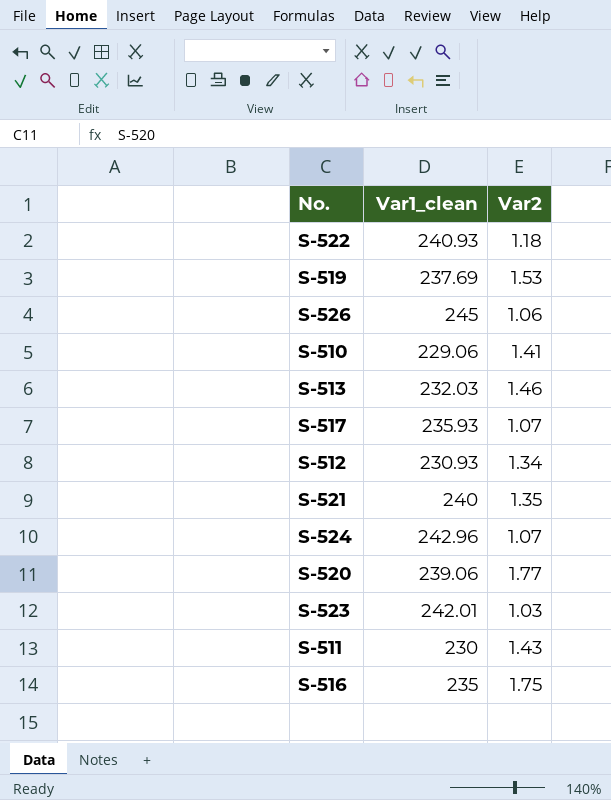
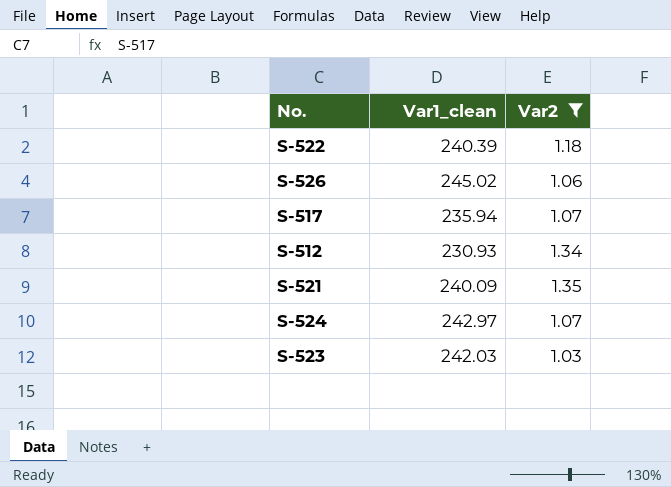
filter: none -> Var2 <= 1.35
S-522 | Var1_clean: 240.93 -> 240.39
S-526 | Var1_clean: 245 -> 245.02
S-517 | Var1_clean: 235.93 -> 235.94
S-521 | Var1_clean: 240 -> 240.09
S-524 | Var1_clean: 242.96 -> 242.97
S-523 | Var1_clean: 242.01 -> 242.03

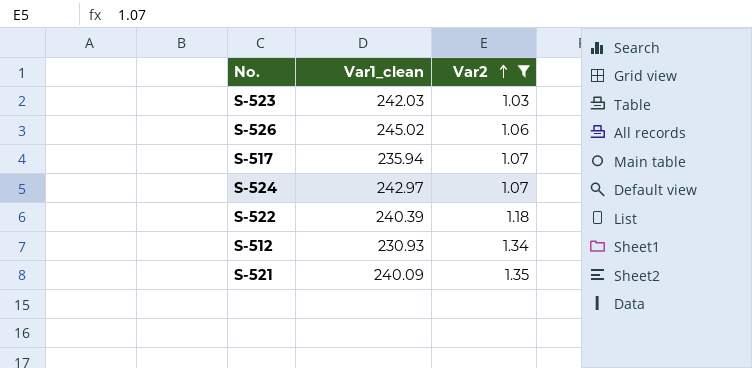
row order: none -> Var2 ascending

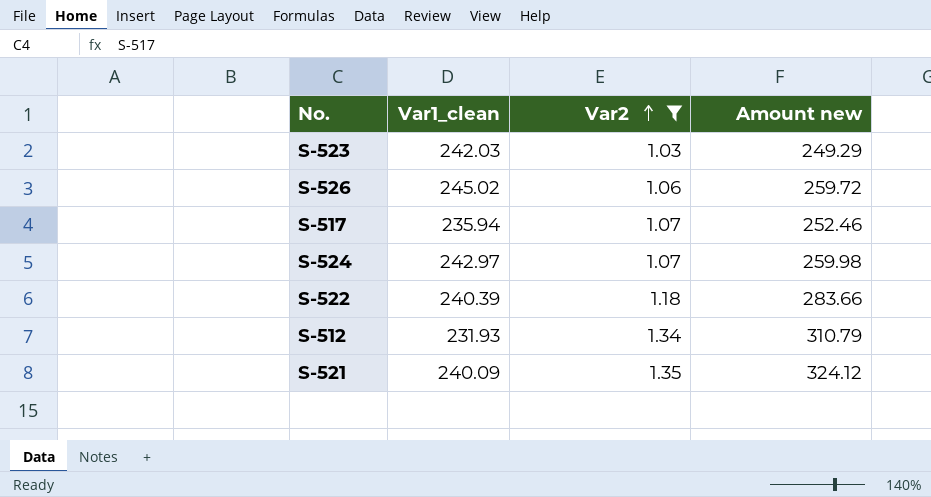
column Amount new | formula: none -> [Var1_clean] * [Var2]
S-512 | Var1_clean: 230.93 -> 231.93

